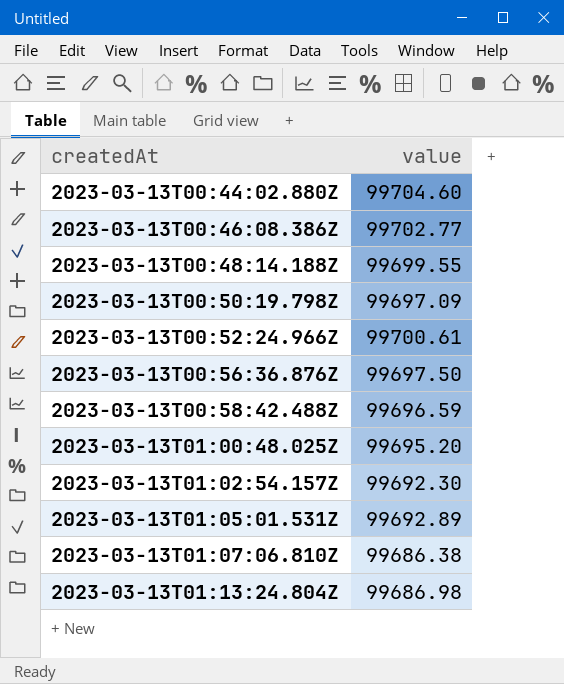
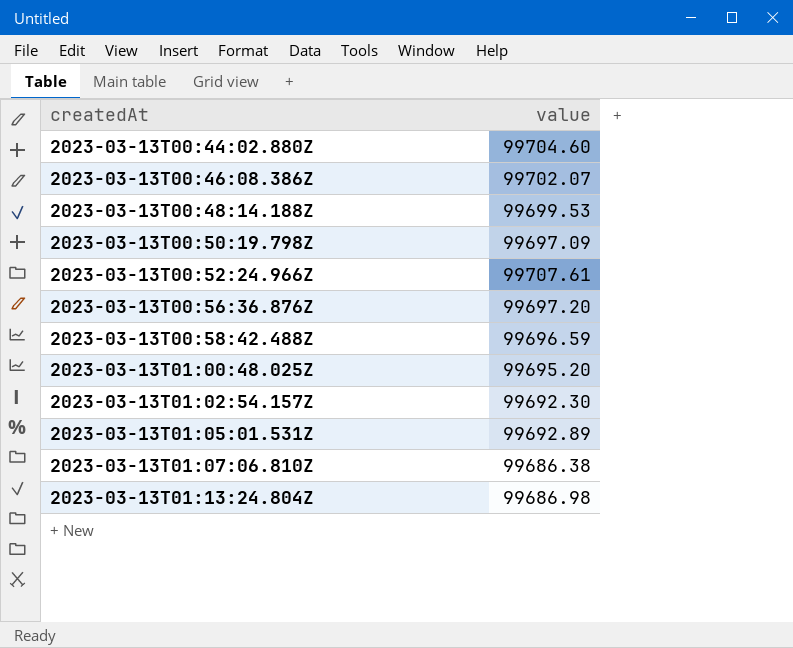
2023-03-13T00:46:08.386Z | value: 99702.77 -> 99702.07
2023-03-13T00:48:14.188Z | value: 99699.55 -> 99699.53
2023-03-13T00:52:24.966Z | value: 99700.61 -> 99707.61
2023-03-13T00:56:36.876Z | value: 99697.50 -> 99697.20

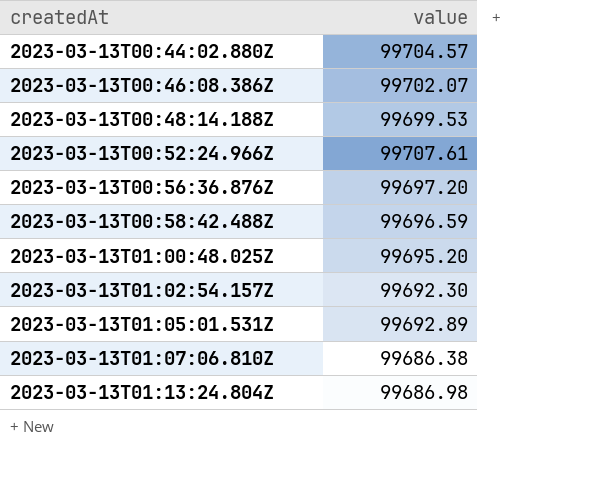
row 2023-03-13T00:50:19.798Z: 99697.09 -> none
2023-03-13T00:44:02.880Z | value: 99704.60 -> 99704.57

